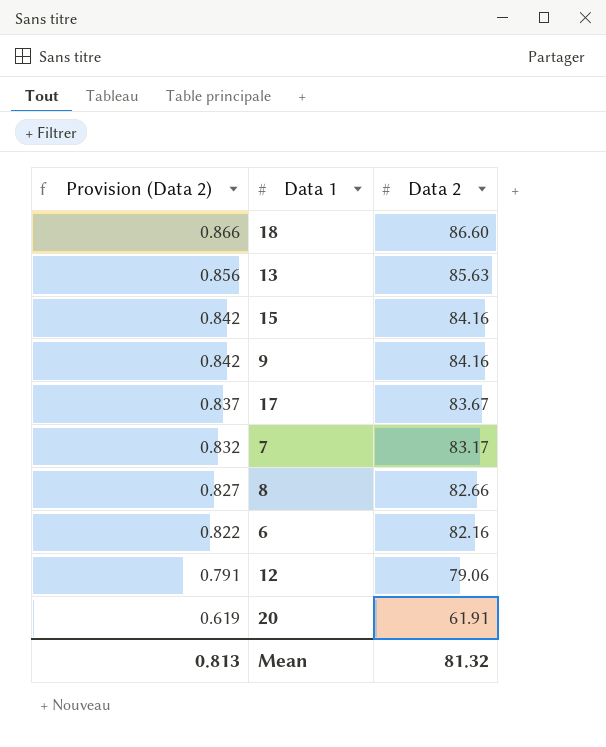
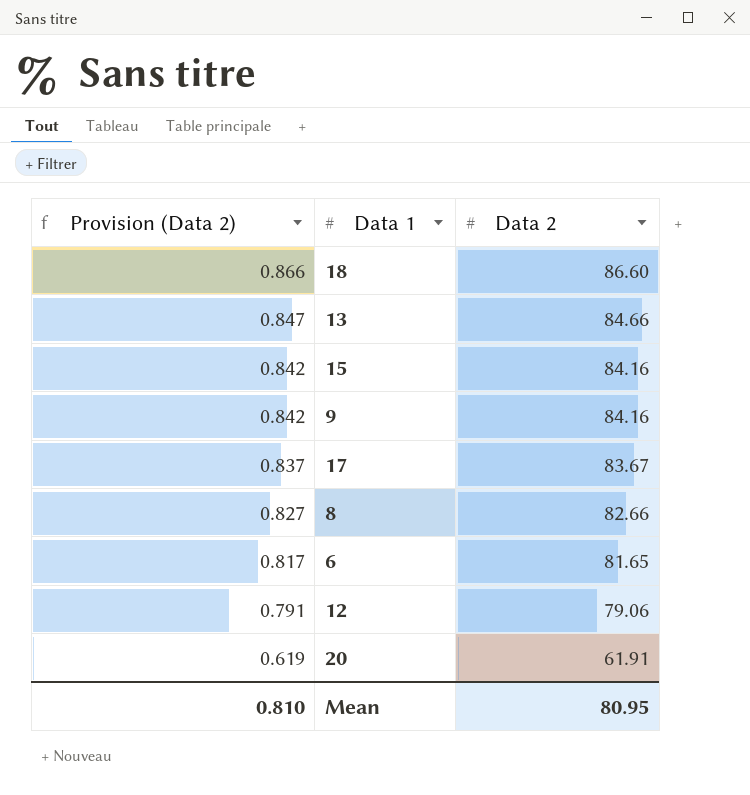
row 7: 0.832 | 83.17 -> none
13 | Provision (Data 2): 0.856 -> 0.847
13 | Data 2: 85.63 -> 84.66
6 | Provision (Data 2): 0.822 -> 0.817
6 | Data 2: 82.16 -> 81.65
Mean | Provision (Data 2): 0.813 -> 0.810
Mean | Data 2: 81.32 -> 80.95

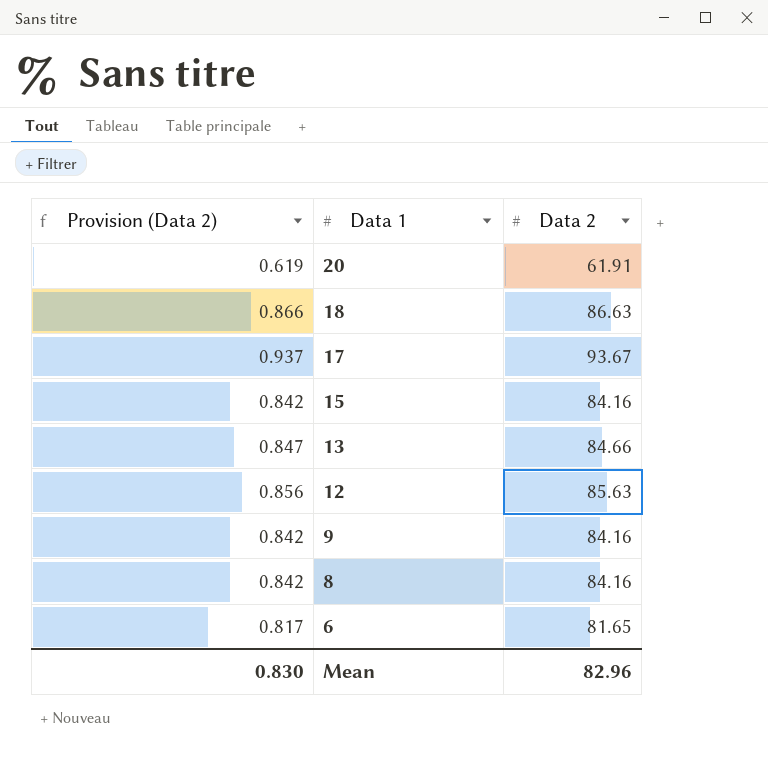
row order: Provision (Data 2) descending -> Data 1 descending
18 | Data 2: 86.60 -> 86.63
17 | Provision (Data 2): 0.837 -> 0.937
17 | Data 2: 83.67 -> 93.67
12 | Provision (Data 2): 0.791 -> 0.856
12 | Data 2: 79.06 -> 85.63
8 | Provision (Data 2): 0.827 -> 0.842
8 | Data 2: 82.66 -> 84.16
Mean | Provision (Data 2): 0.810 -> 0.830
Mean | Data 2: 80.95 -> 82.96

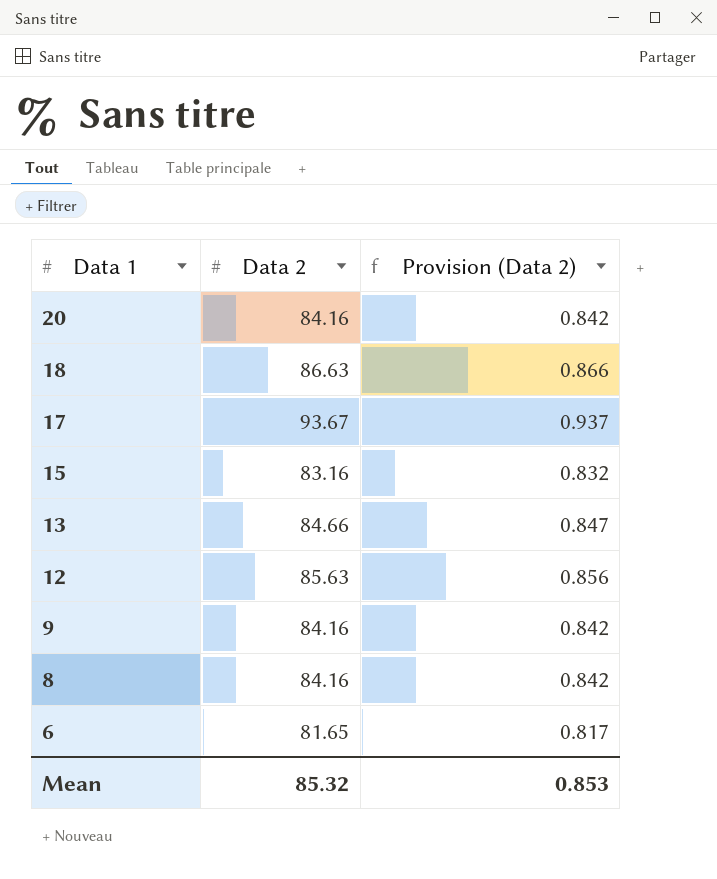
column Provision (Data 2) | position: 1 -> 3
20 | Data 2: 61.91 -> 84.16
20 | Provision (Data 2): 0.619 -> 0.842
15 | Data 2: 84.16 -> 83.16
15 | Provision (Data 2): 0.842 -> 0.832
Mean | Data 2: 82.96 -> 85.32
Mean | Provision (Data 2): 0.830 -> 0.853

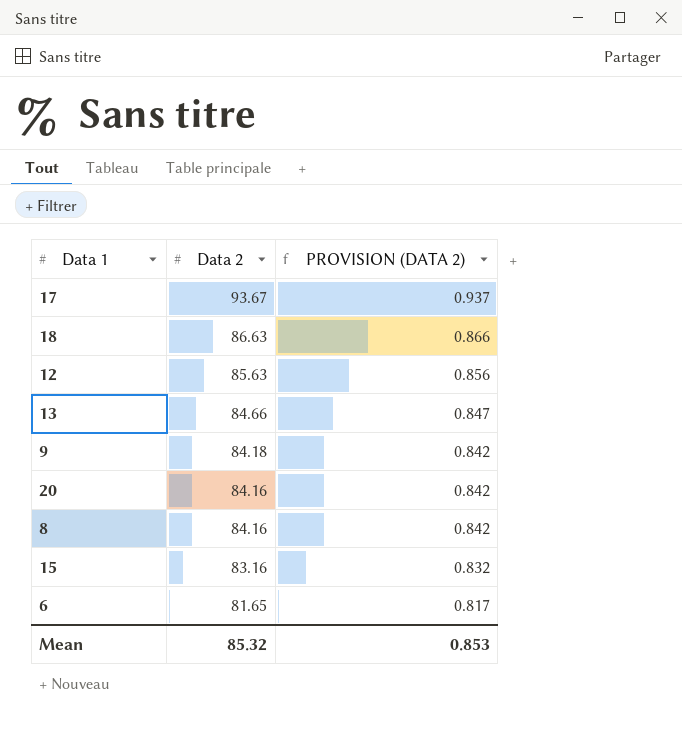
row order: Data 1 descending -> Data 2 descending
column name: Provision (Data 2) -> PROVISION (DATA 2)
9 | Data 2: 84.16 -> 84.18

